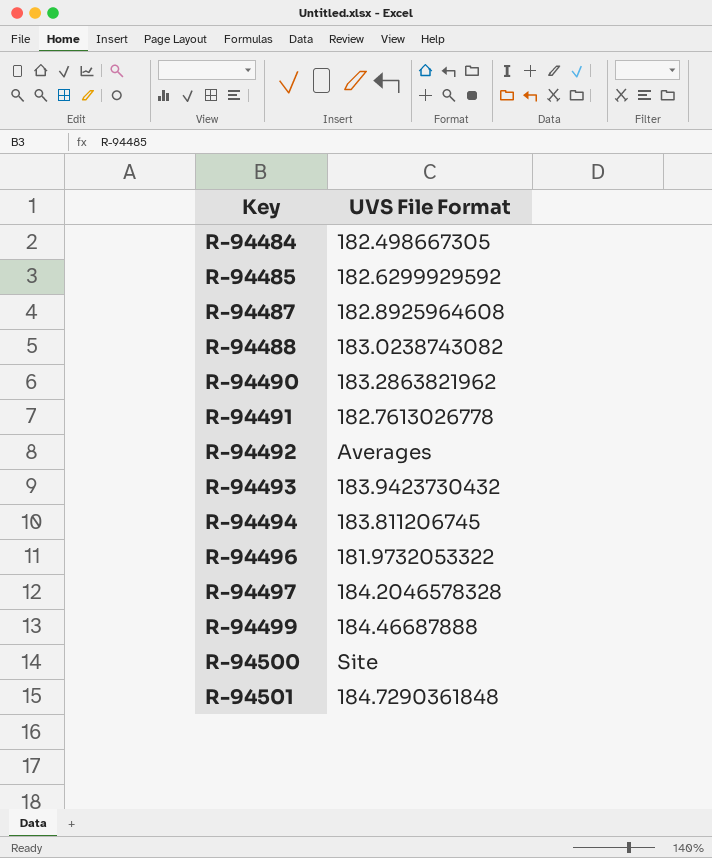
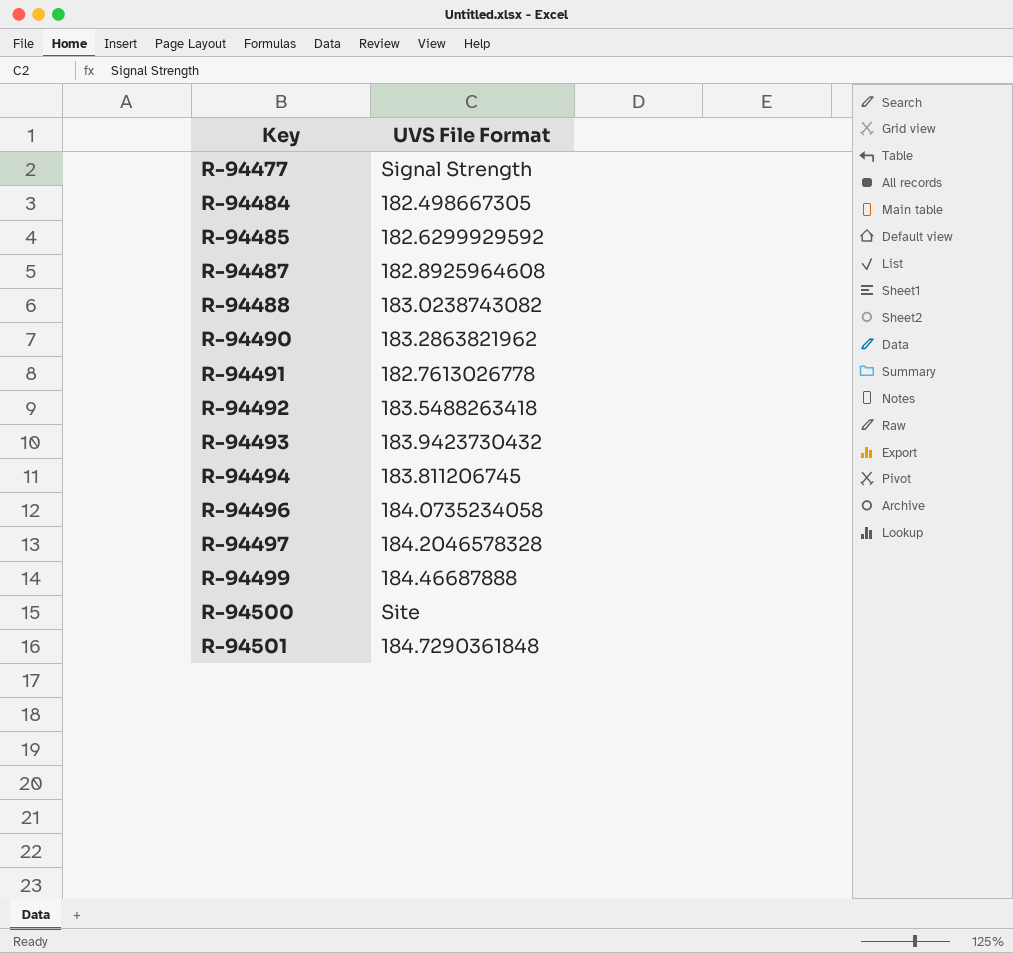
row R-94477: none -> Signal Strength
R-94492 | UVS File Format: Averages -> 183.5488263418
R-94496 | UVS File Format: 181.9732053322 -> 184.0735234058

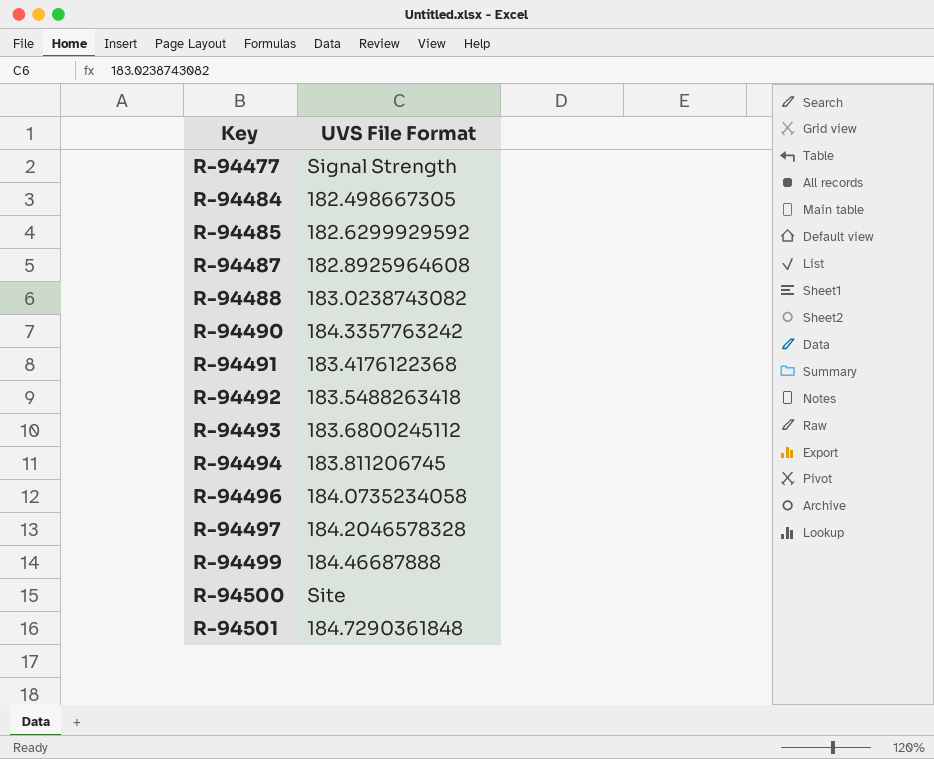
R-94490 | UVS File Format: 183.2863821962 -> 184.3357763242
R-94491 | UVS File Format: 182.7613026778 -> 183.4176122368
R-94493 | UVS File Format: 183.9423730432 -> 183.6800245112

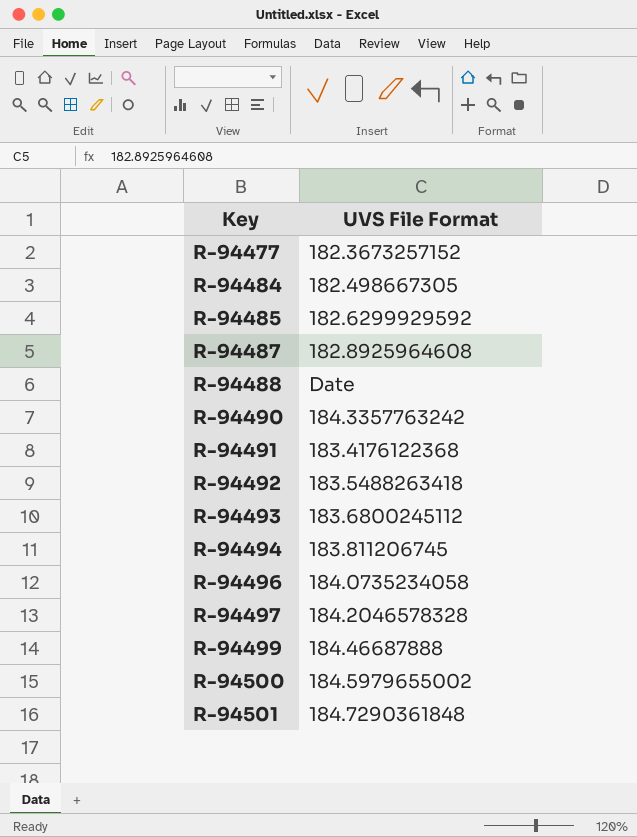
R-94477 | UVS File Format: Signal Strength -> 182.3673257152
R-94488 | UVS File Format: 183.0238743082 -> Date
R-94500 | UVS File Format: Site -> 184.5979655002

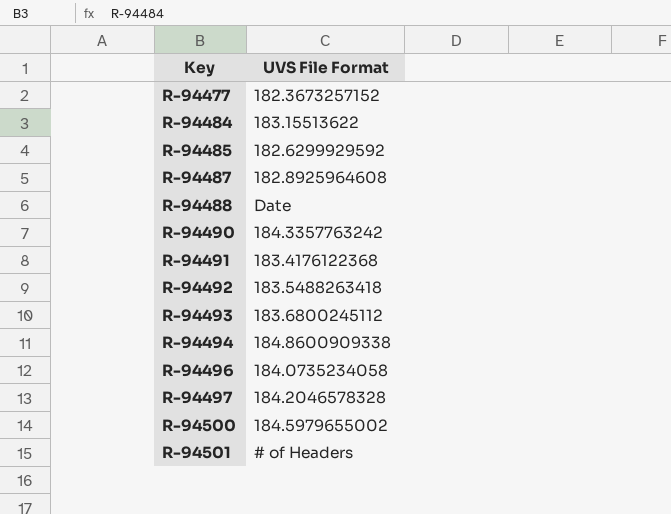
row R-94499: 184.46687888 -> none
R-94484 | UVS File Format: 182.498667305 -> 183.15513622
R-94494 | UVS File Format: 183.811206745 -> 184.8600909338
R-94501 | UVS File Format: 184.7290361848 -> # of Headers

